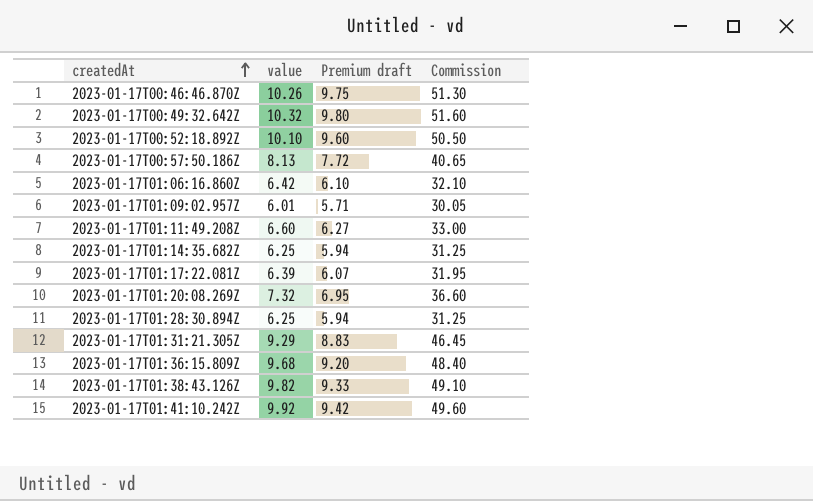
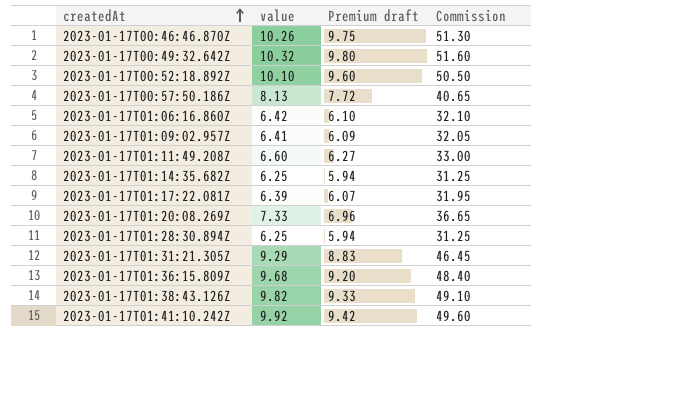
2023-01-17T01:09:02.957Z | value: 6.01 -> 6.41
2023-01-17T01:09:02.957Z | Premium draft: 5.71 -> 6.09
2023-01-17T01:09:02.957Z | Commission: 30.05 -> 32.05
2023-01-17T01:20:08.269Z | value: 7.32 -> 7.33
2023-01-17T01:20:08.269Z | Premium draft: 6.95 -> 6.96
2023-01-17T01:20:08.269Z | Commission: 36.60 -> 36.65

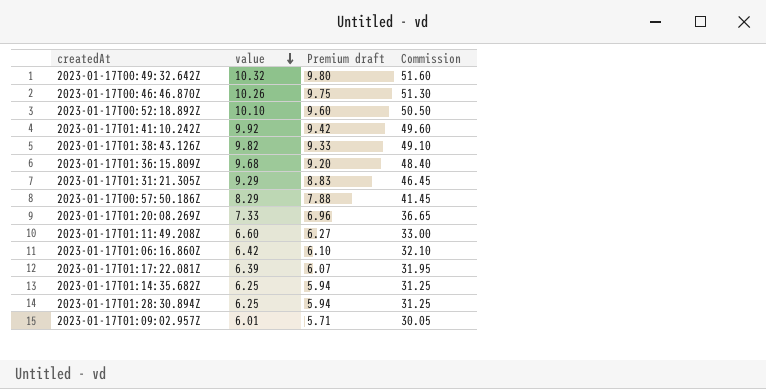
row order: createdAt ascending -> value descending
2023-01-17T00:57:50.186Z | value: 8.13 -> 8.29
2023-01-17T00:57:50.186Z | Premium draft: 7.72 -> 7.88
2023-01-17T00:57:50.186Z | Commission: 40.65 -> 41.45
2023-01-17T01:09:02.957Z | value: 6.41 -> 6.01
2023-01-17T01:09:02.957Z | Premium draft: 6.09 -> 5.71
2023-01-17T01:09:02.957Z | Commission: 32.05 -> 30.05

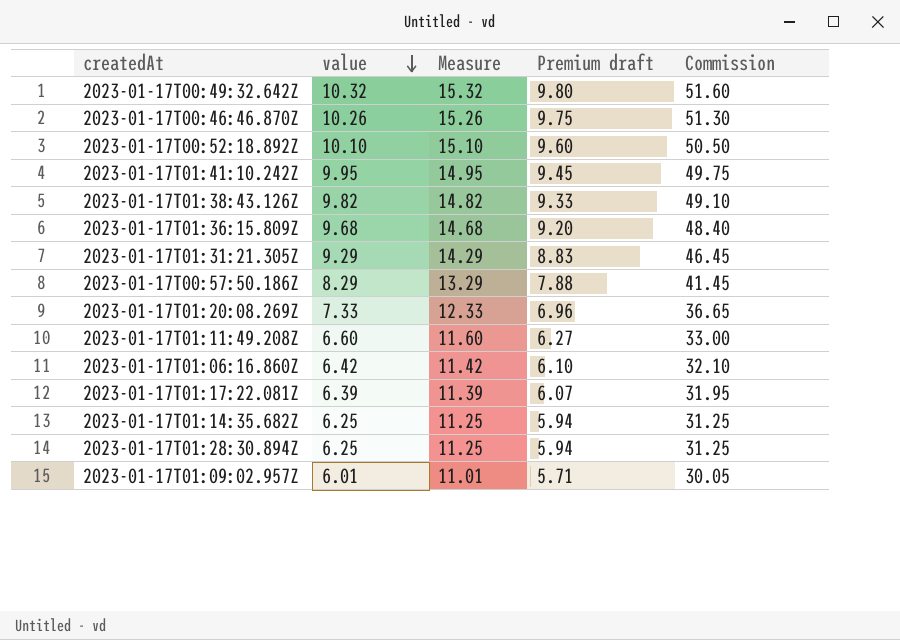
column Measure | formula: none -> [value] + 5
2023-01-17T01:41:10.242Z | value: 9.92 -> 9.95
2023-01-17T01:41:10.242Z | Premium draft: 9.42 -> 9.45
2023-01-17T01:41:10.242Z | Commission: 49.60 -> 49.75

